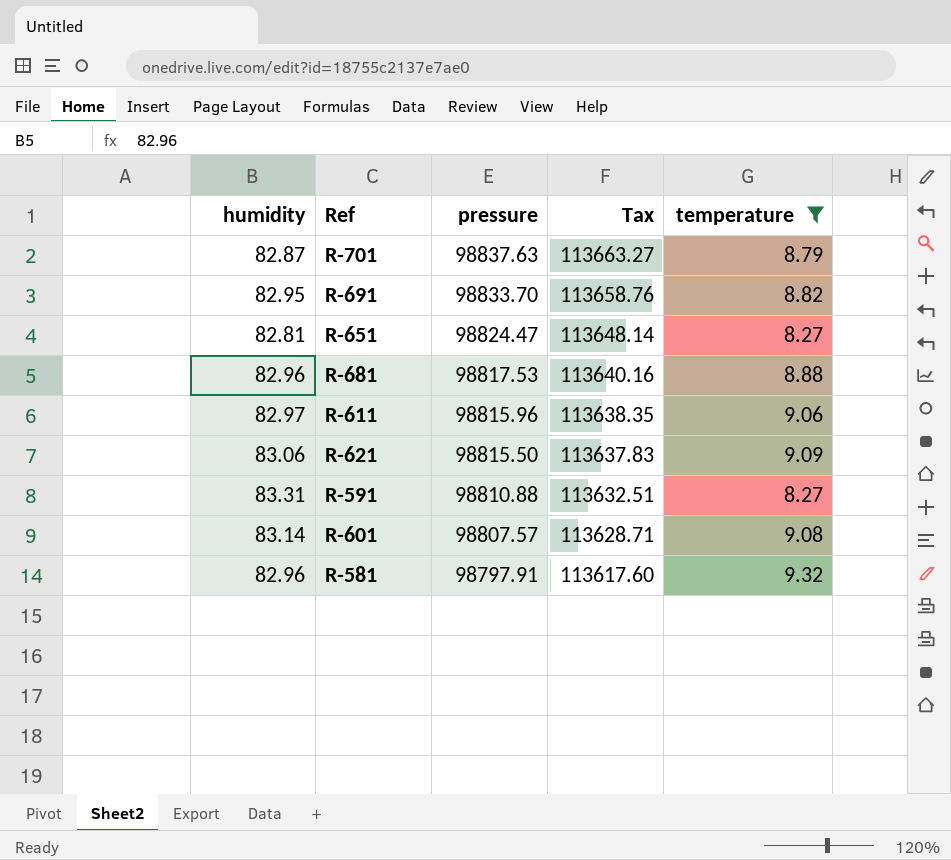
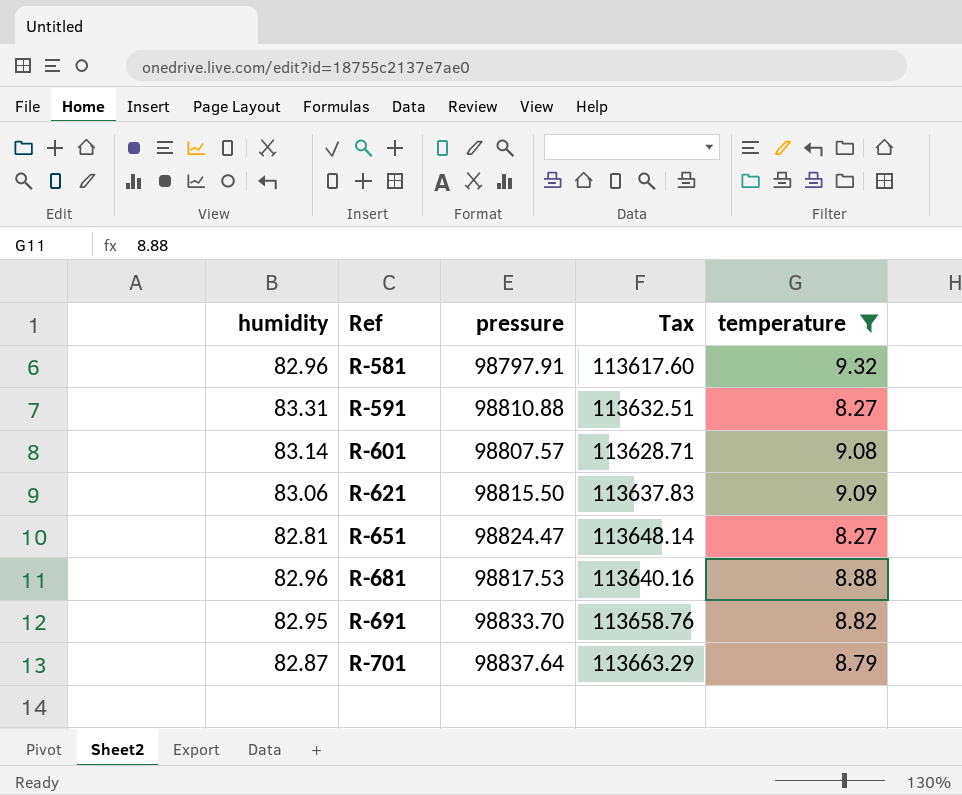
row order: pressure descending -> Ref ascending
row R-611: 82.97 | 98815.96 | 113638.35 | 9.06 -> none
R-701 | pressure: 98837.63 -> 98837.64
R-701 | Tax: 113663.27 -> 113663.29

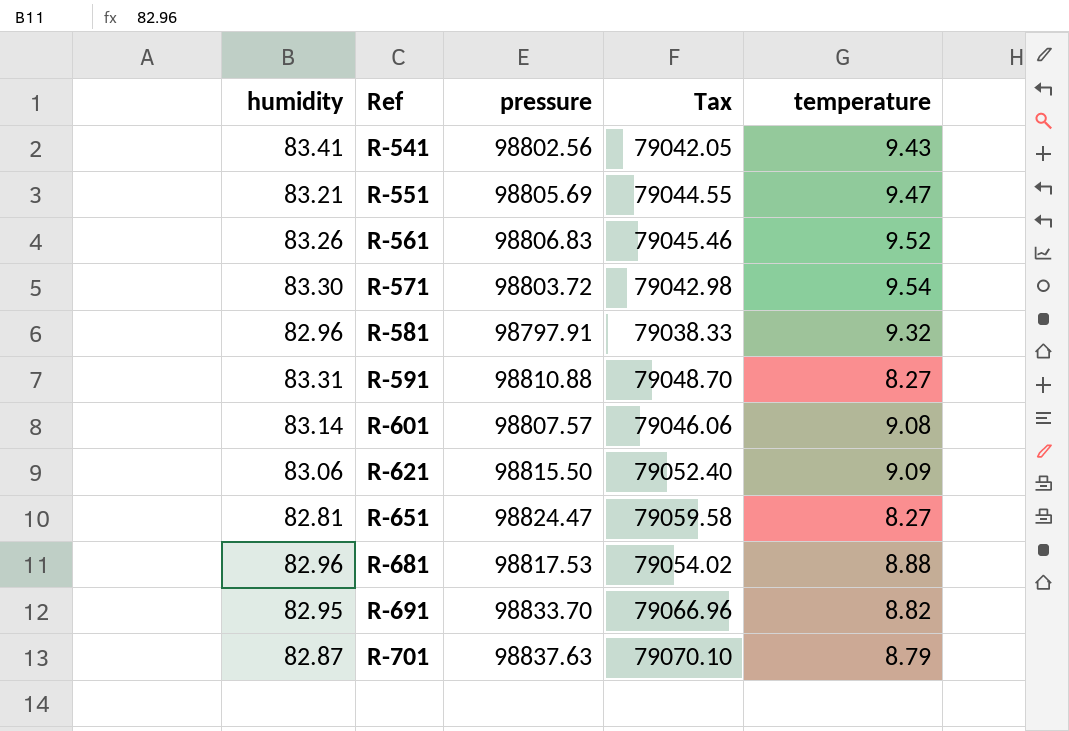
filter: temperature <= 9.32 -> none
column Tax | formula: [pressure] * 1.15 -> [pressure] * 0.8
R-701 | pressure: 98837.64 -> 98837.63

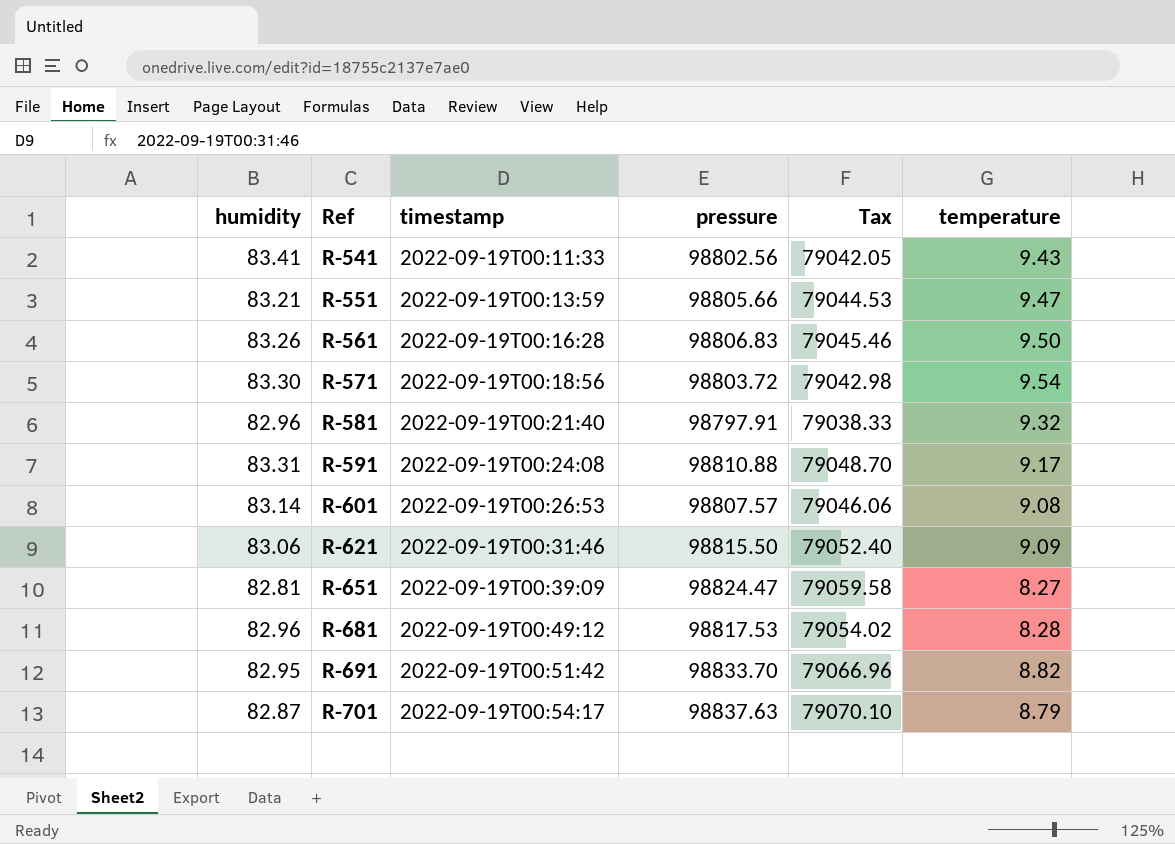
column timestamp | position: none -> 3
R-551 | pressure: 98805.69 -> 98805.66
R-551 | Tax: 79044.55 -> 79044.53
R-561 | temperature: 9.52 -> 9.50
R-591 | temperature: 8.27 -> 9.17
R-681 | temperature: 8.88 -> 8.28

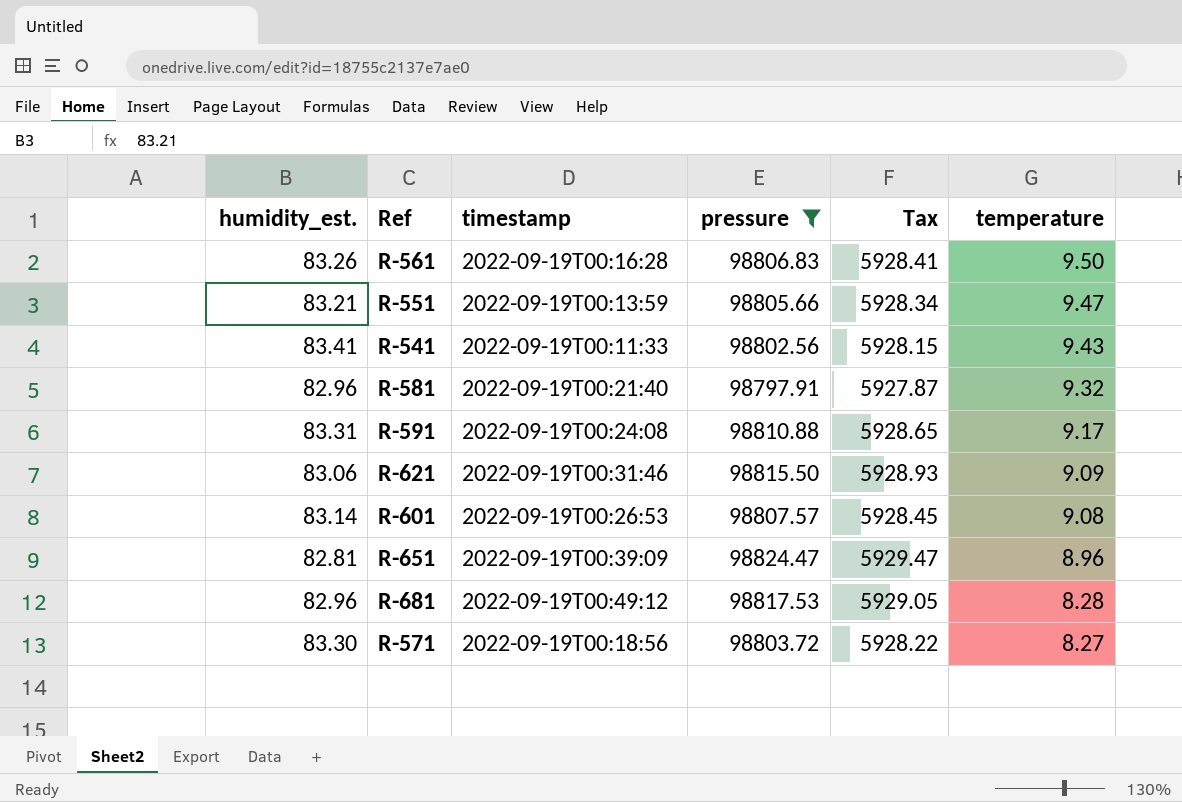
filter: none -> pressure <= 98824.47
row order: Ref ascending -> temperature descending
column name: humidity -> humidity_est.
column Tax | formula: [pressure] * 0.8 -> [pressure] * 0.06
R-651 | temperature: 8.27 -> 8.96
R-571 | temperature: 9.54 -> 8.27

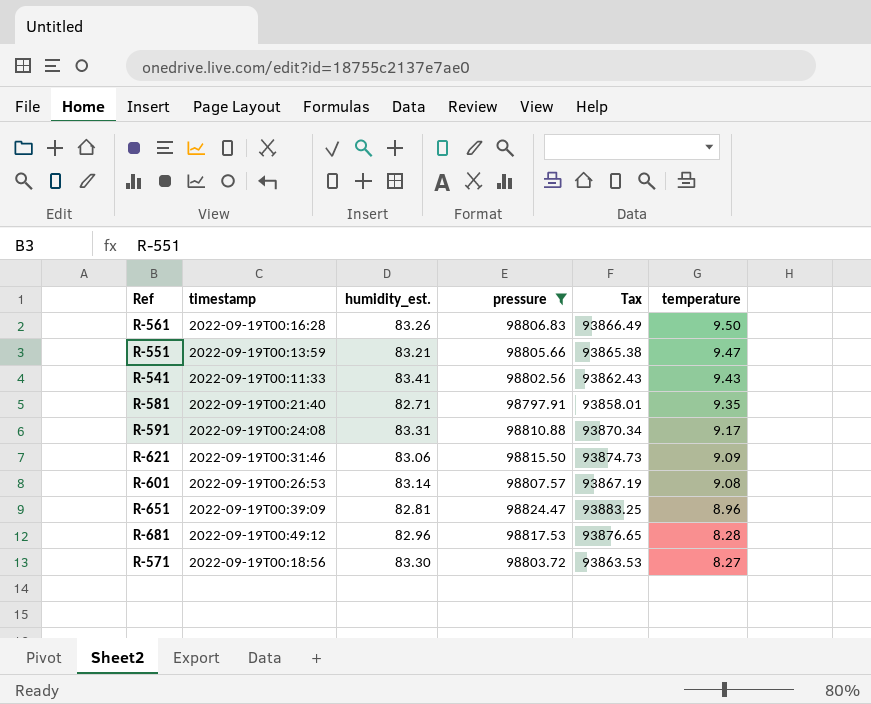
column humidity_est. | position: 1 -> 3
column Tax | formula: [pressure] * 0.06 -> [pressure] * 0.95
R-581 | humidity_est.: 82.96 -> 82.71
R-581 | temperature: 9.32 -> 9.35

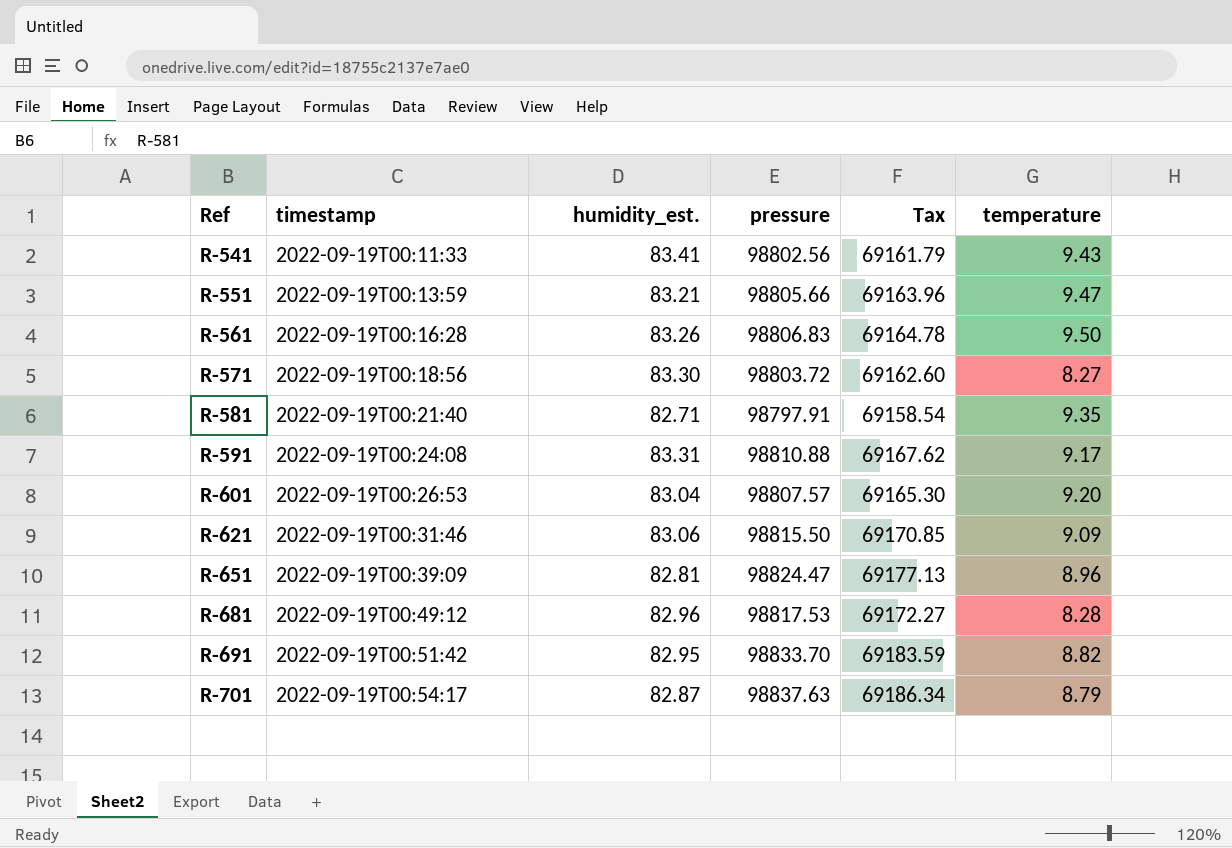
filter: pressure <= 98824.47 -> none
row order: temperature descending -> Ref ascending
column Tax | formula: [pressure] * 0.95 -> [pressure] * 0.7
R-601 | humidity_est.: 83.14 -> 83.04
R-601 | temperature: 9.08 -> 9.20

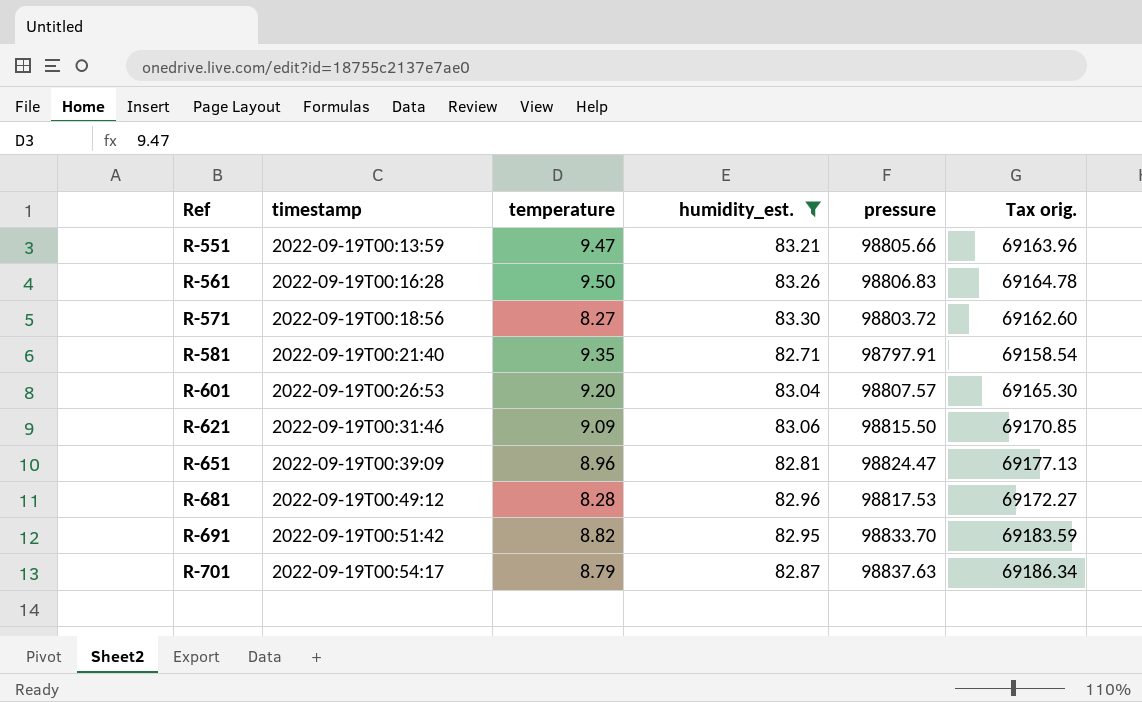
filter: none -> humidity_est. <= 83.30
column temperature | position: 6 -> 3
column name: Tax -> Tax orig.

